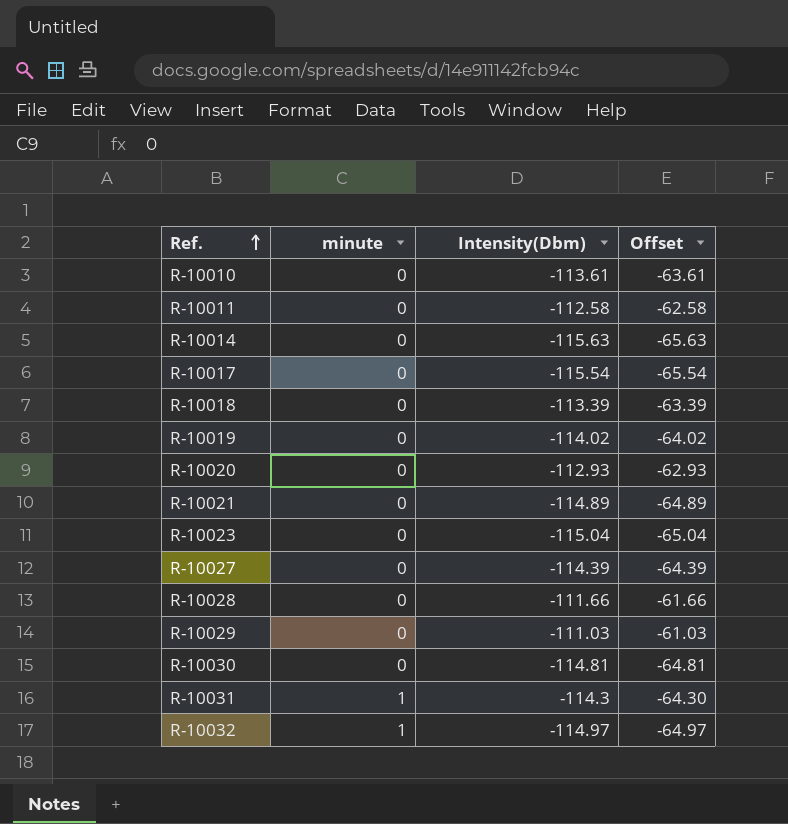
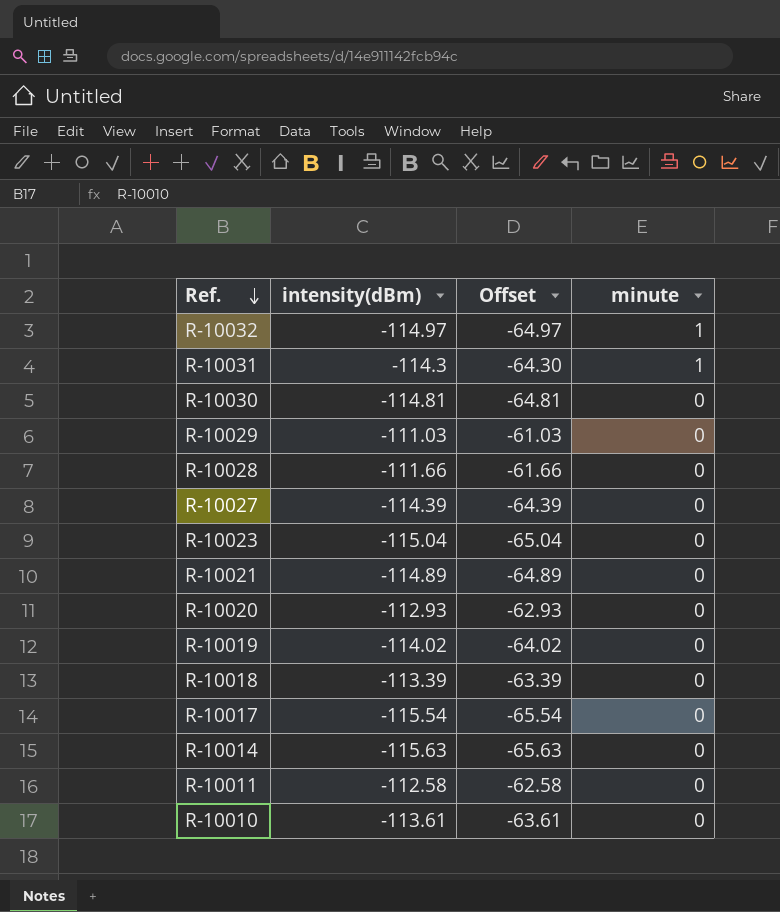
row order: Ref. ascending -> Ref. descending
column name: Intensity(Dbm) -> intensity(dBm)
column minute | position: 2 -> 4

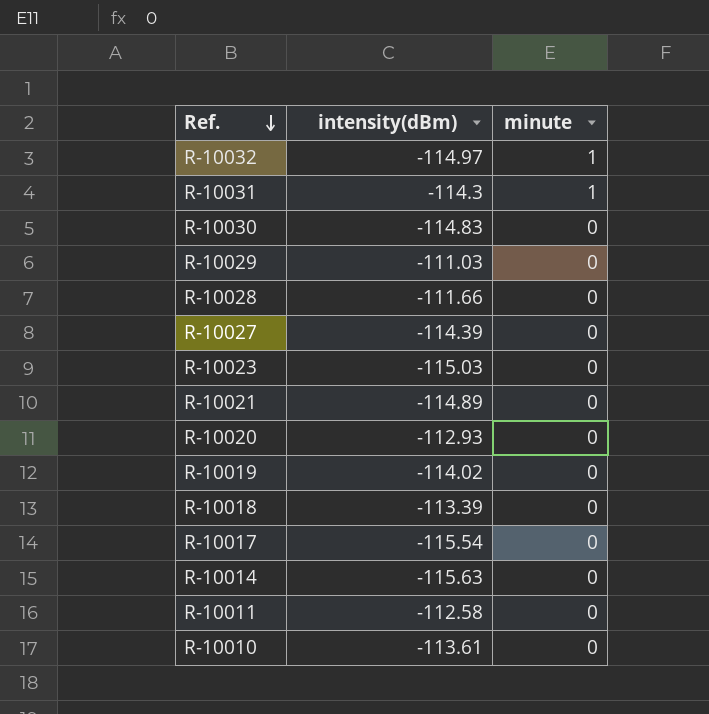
column Offset | formula: [intensity(dBm)] + 50 -> none
R-10030 | intensity(dBm): -114.81 -> -114.83
R-10023 | intensity(dBm): -115.04 -> -115.03

